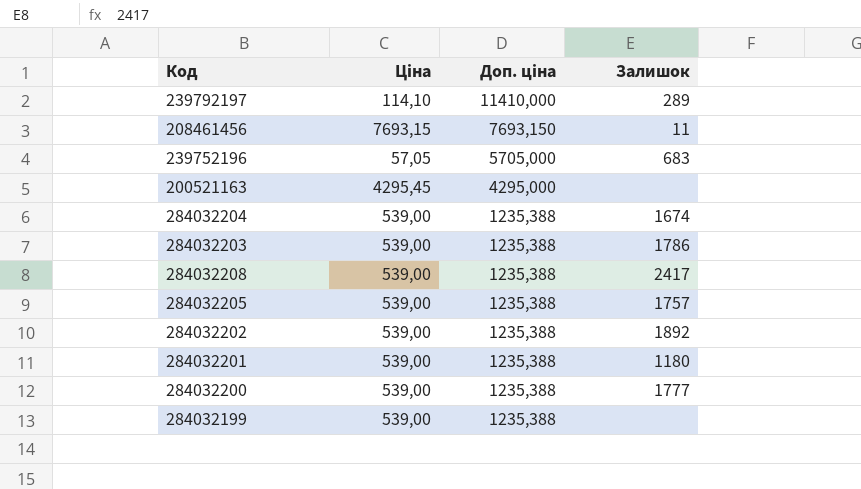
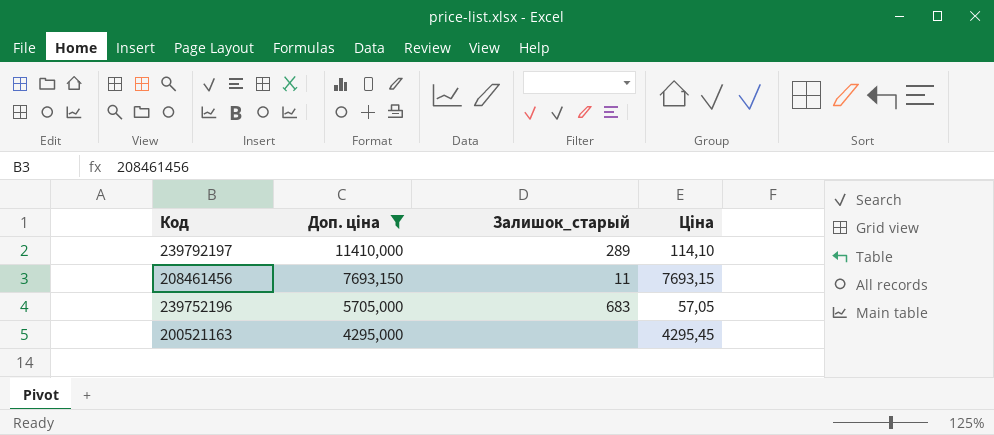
filter: none -> Доп. ціна != 1235,388
column name: Залишок -> Залишок_старый
column Ціна | position: 2 -> 4

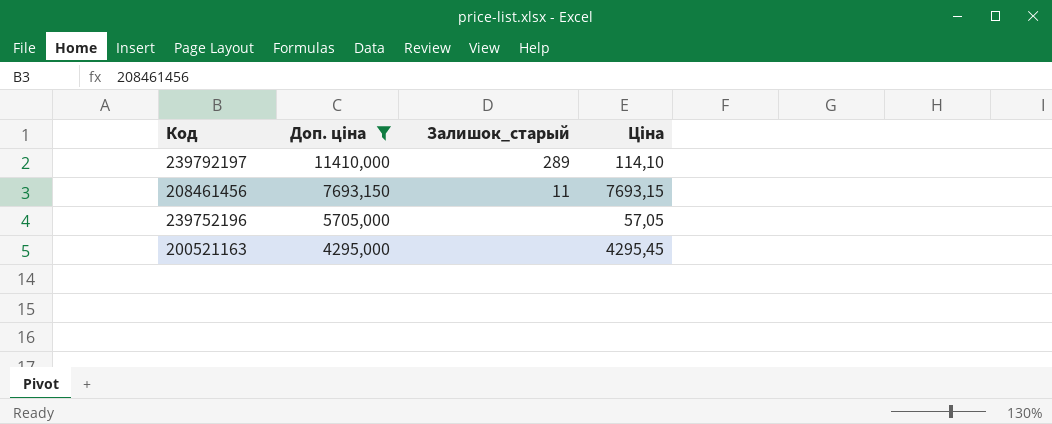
239752196 | Залишок_старый: 683 -> none

